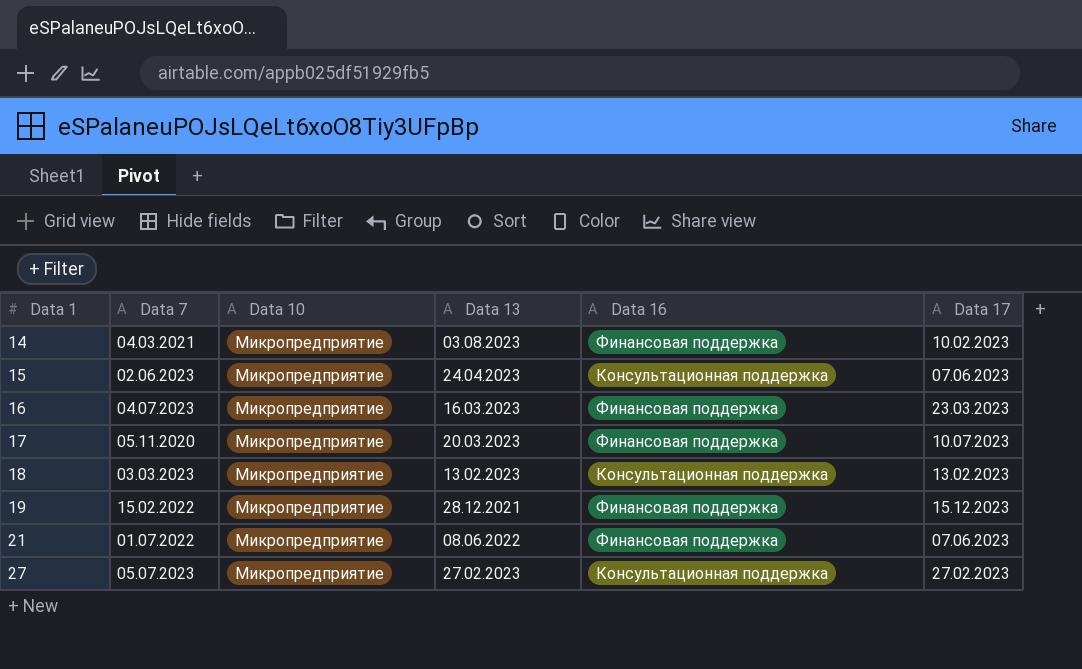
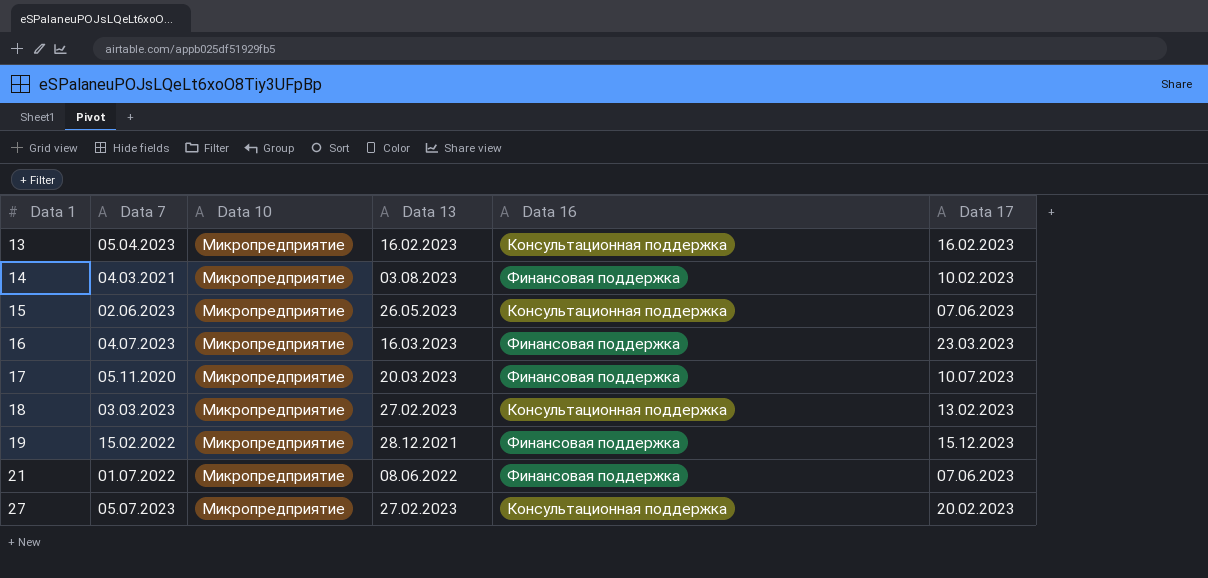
row 13: none -> 05.04.2023 | Микропредприятие | 16.02.2023 | Консультационная поддержка | 16.02.2023
15 | Data 13: 24.04.2023 -> 26.05.2023
18 | Data 13: 13.02.2023 -> 27.02.2023
27 | Data 17: 27.02.2023 -> 20.02.2023

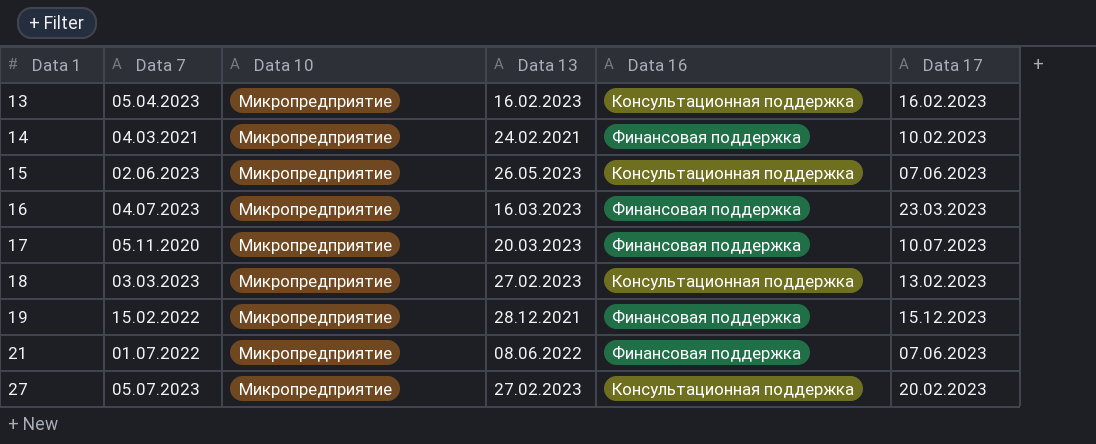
14 | Data 13: 03.08.2023 -> 24.02.2021

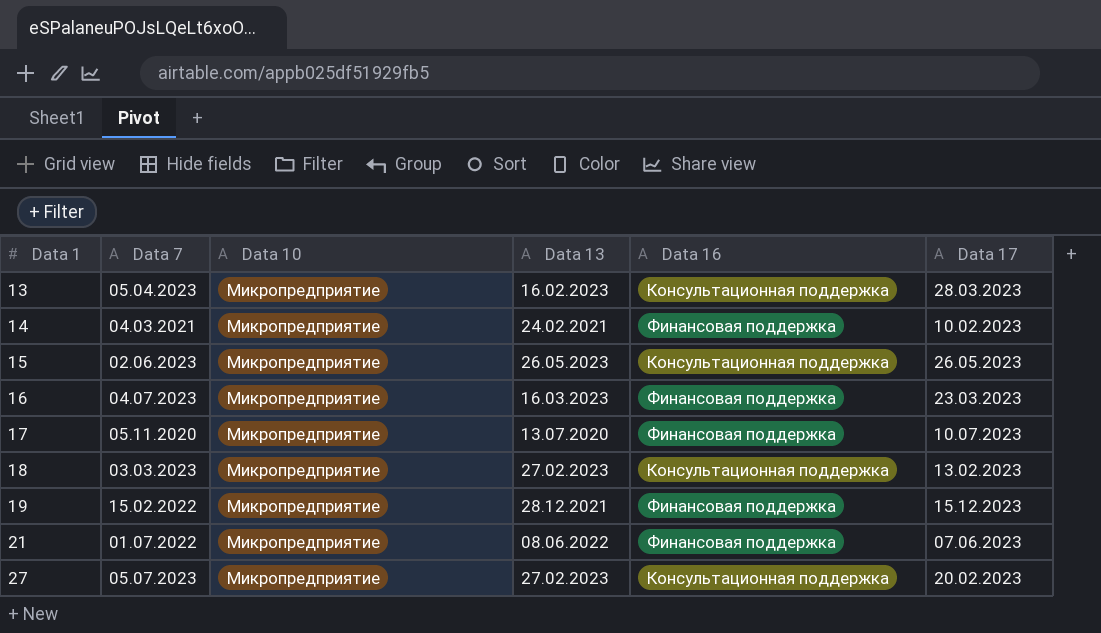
13 | Data 17: 16.02.2023 -> 28.03.2023
15 | Data 17: 07.06.2023 -> 26.05.2023
17 | Data 13: 20.03.2023 -> 13.07.2020

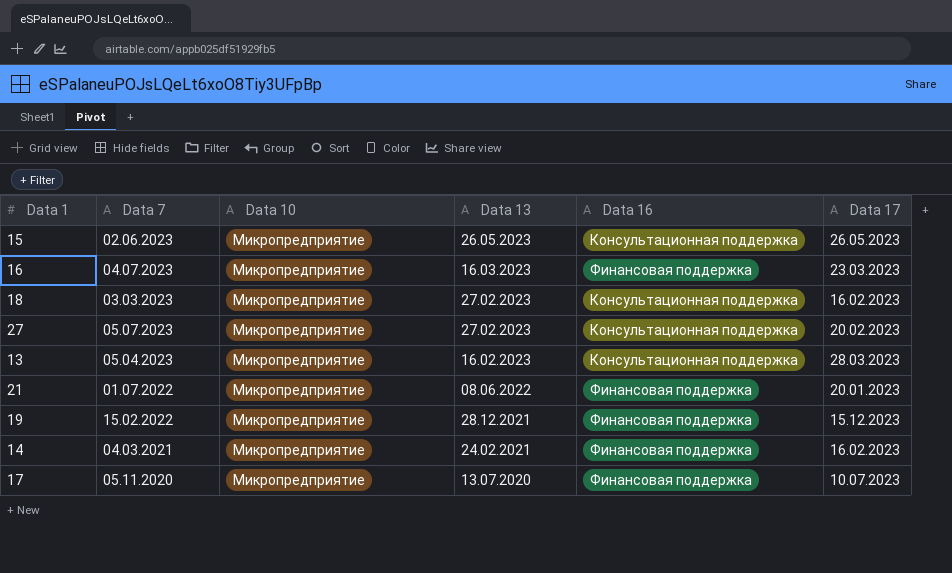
row order: Data 1 ascending -> Data 13 descending
18 | Data 17: 13.02.2023 -> 16.02.2023
21 | Data 17: 07.06.2023 -> 20.01.2023
14 | Data 17: 10.02.2023 -> 16.02.2023

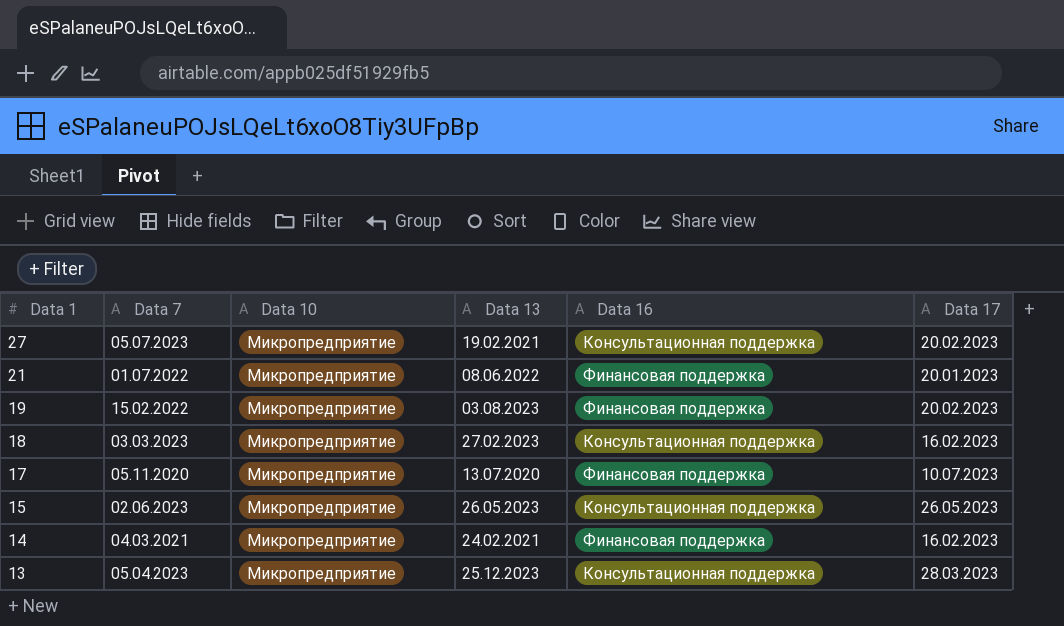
row order: Data 13 descending -> Data 1 descending
row 16: 04.07.2023 | Микропредприятие | 16.03.2023 | Финансовая поддержка | 23.03.2023 -> none
27 | Data 13: 27.02.2023 -> 19.02.2021
19 | Data 13: 28.12.2021 -> 03.08.2023
19 | Data 17: 15.12.2023 -> 20.02.2023
13 | Data 13: 16.02.2023 -> 25.12.2023

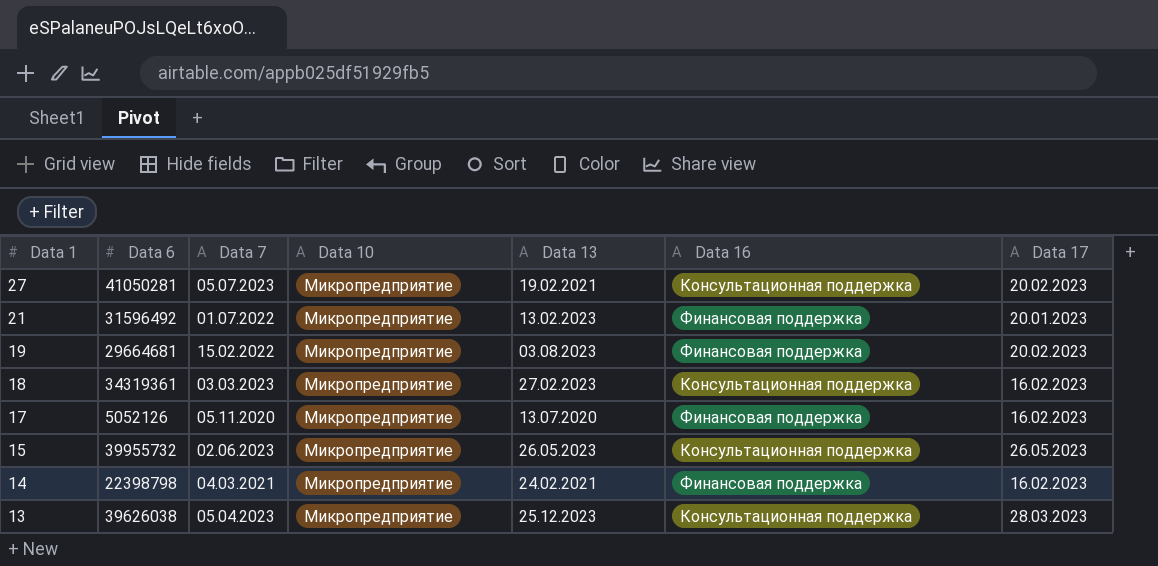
column Data 6 | position: none -> 2
21 | Data 13: 08.06.2022 -> 13.02.2023
17 | Data 17: 10.07.2023 -> 16.02.2023

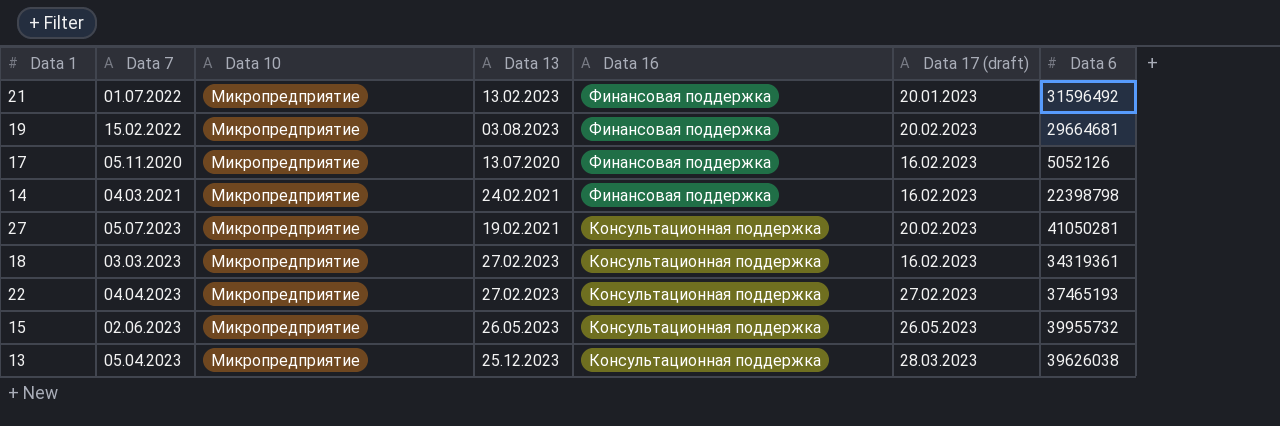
row order: Data 1 descending -> Data 16 descending
column name: Data 17 -> Data 17 (draft)
column Data 6 | position: 2 -> 7
row 22: none -> 04.04.2023 | Микропредприятие | 27.02.2023 | Консультационная поддержка | 27.02.2023 | 37465193

